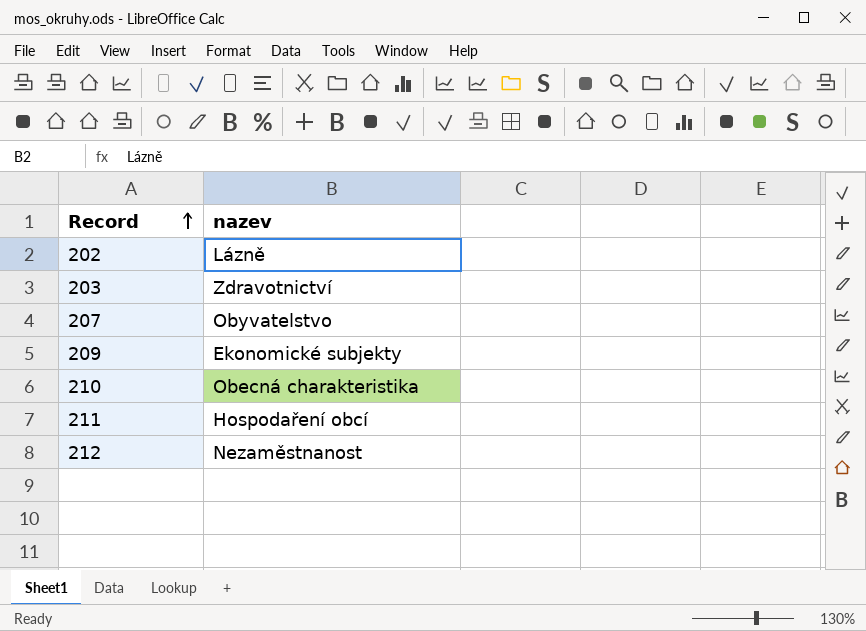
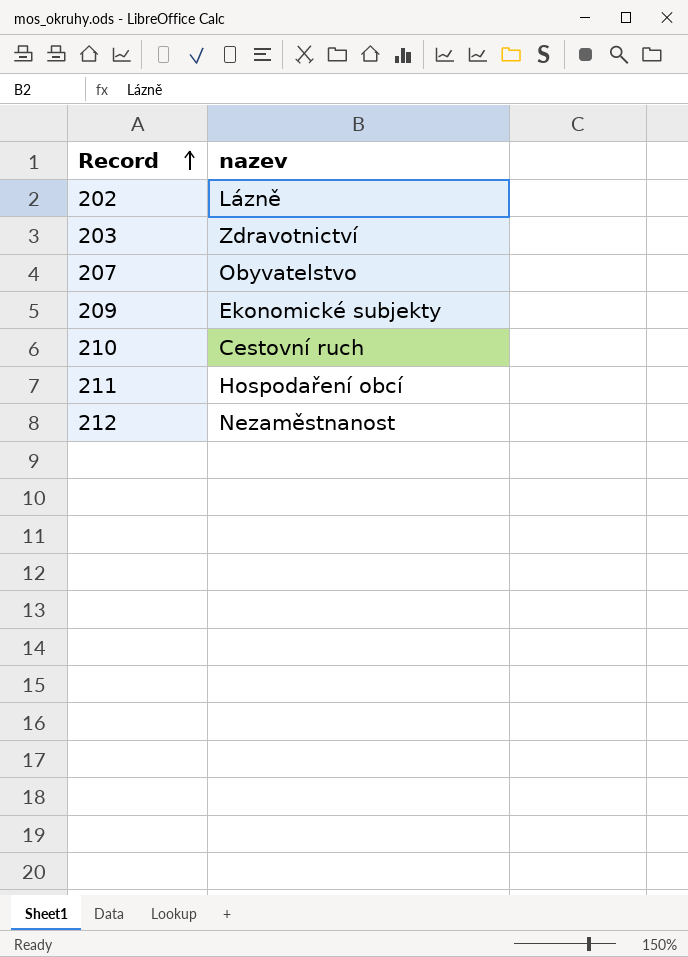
210 | nazev: Obecná charakteristika -> Cestovní ruch

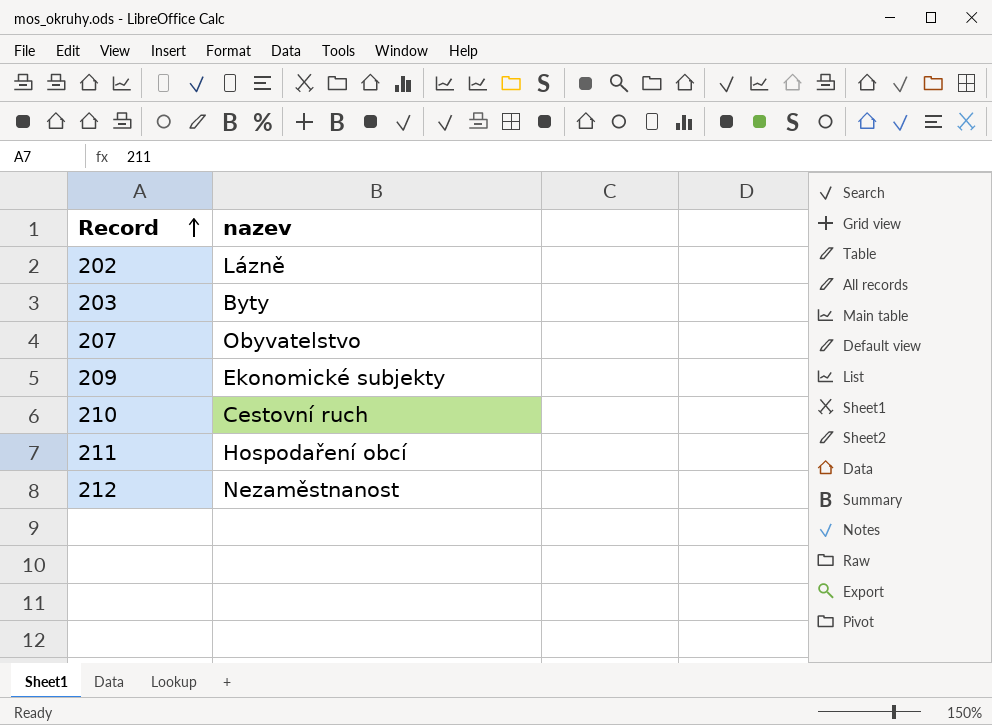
203 | nazev: Zdravotnictví -> Byty

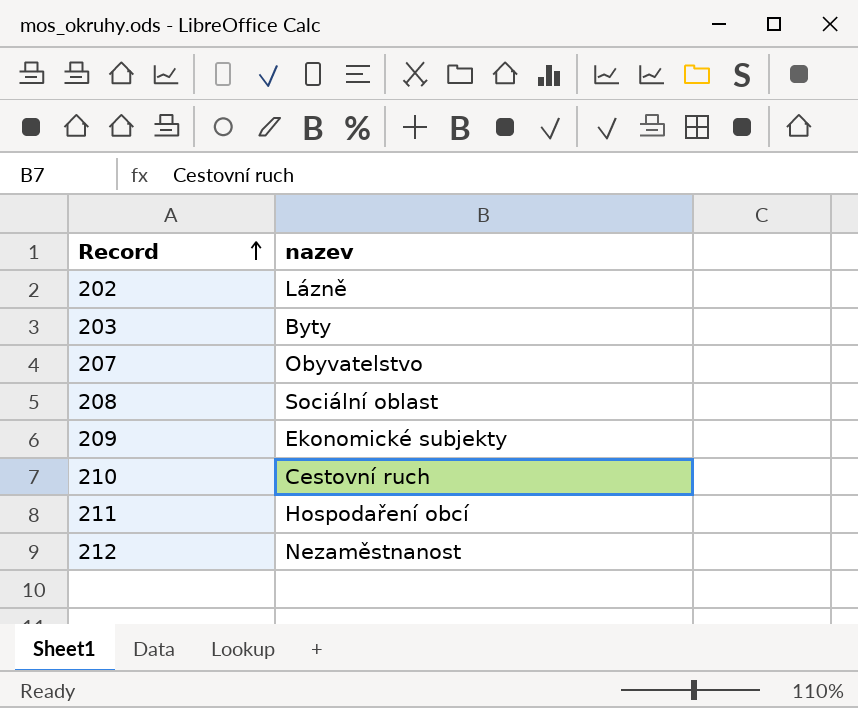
row 208: none -> Sociální oblast

